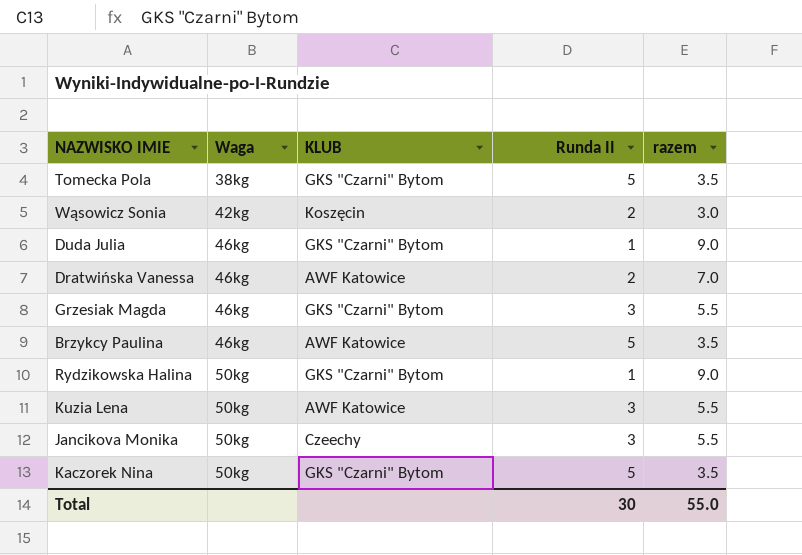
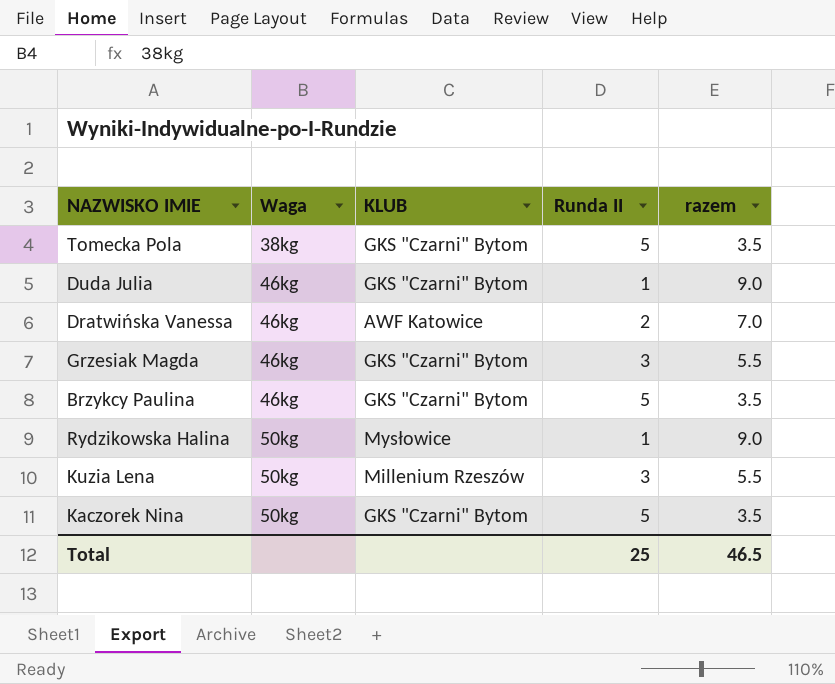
row Wąsowicz Sonia: 42kg | Koszęcin | 2 | 3.0 -> none
row Jancikova Monika: 50kg | Czeechy | 3 | 5.5 -> none
Brzykcy Paulina | KLUB: AWF Katowice -> GKS "Czarni" Bytom
Rydzikowska Halina | KLUB: GKS "Czarni" Bytom -> Mysłowice
Kuzia Lena | KLUB: AWF Katowice -> Millenium Rzeszów
Total | Runda II: 30 -> 25
Total | razem: 55.0 -> 46.5

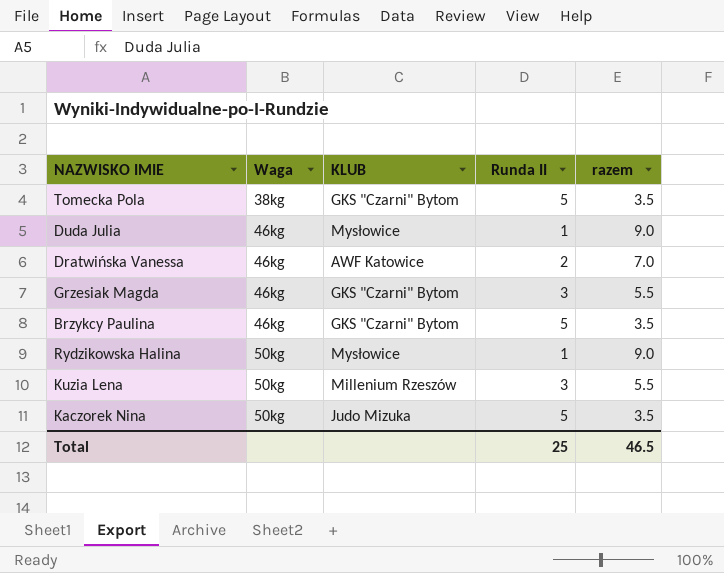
Duda Julia | KLUB: GKS "Czarni" Bytom -> Mysłowice
Kaczorek Nina | KLUB: GKS "Czarni" Bytom -> Judo Mizuka

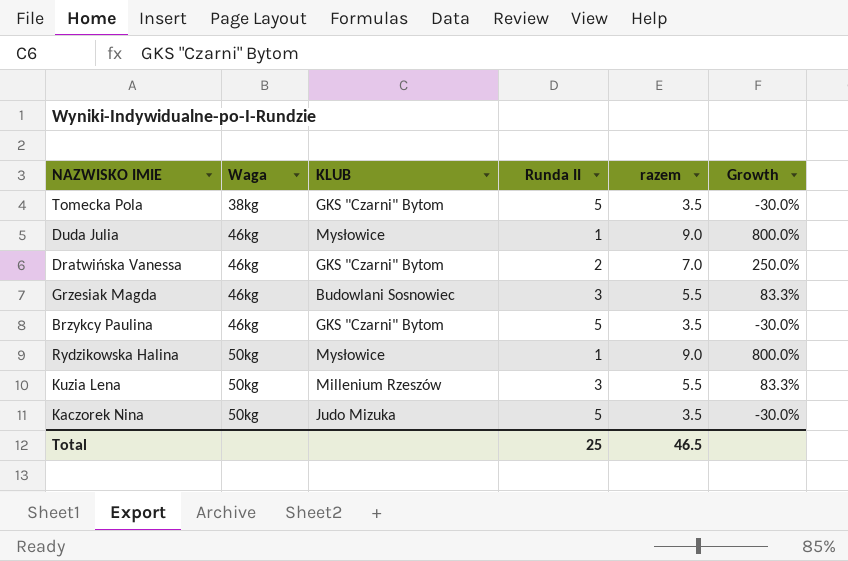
column Growth | formula: none -> ([razem] - [Runda II]) / [Runda II]
Dratwińska Vanessa | KLUB: AWF Katowice -> GKS "Czarni" Bytom
Grzesiak Magda | KLUB: GKS "Czarni" Bytom -> Budowlani Sosnowiec

